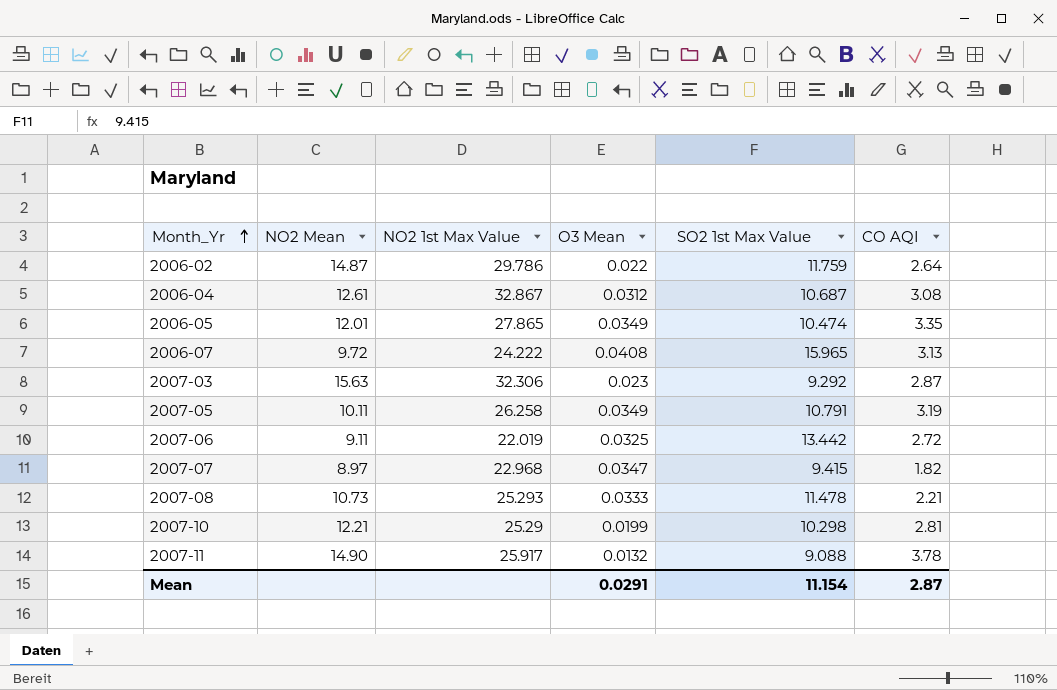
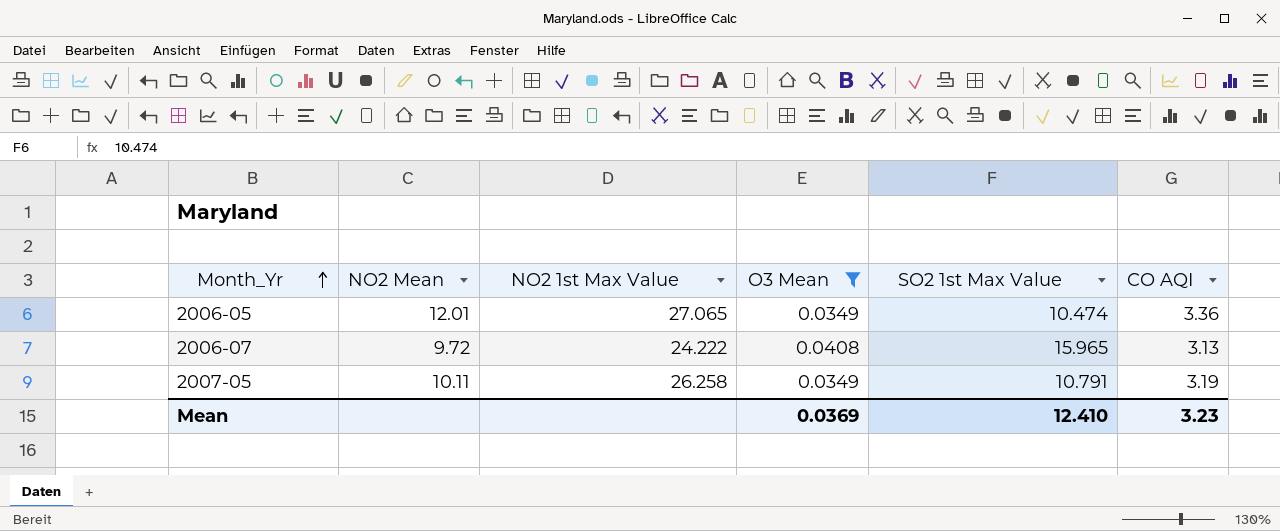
filter: none -> O3 Mean >= 0.0349
2006-05 | NO2 1st Max Value: 27.865 -> 27.065
2006-05 | CO AQI: 3.35 -> 3.36
Mean | O3 Mean: 0.0291 -> 0.0369
Mean | SO2 1st Max Value: 11.154 -> 12.410
Mean | CO AQI: 2.87 -> 3.23

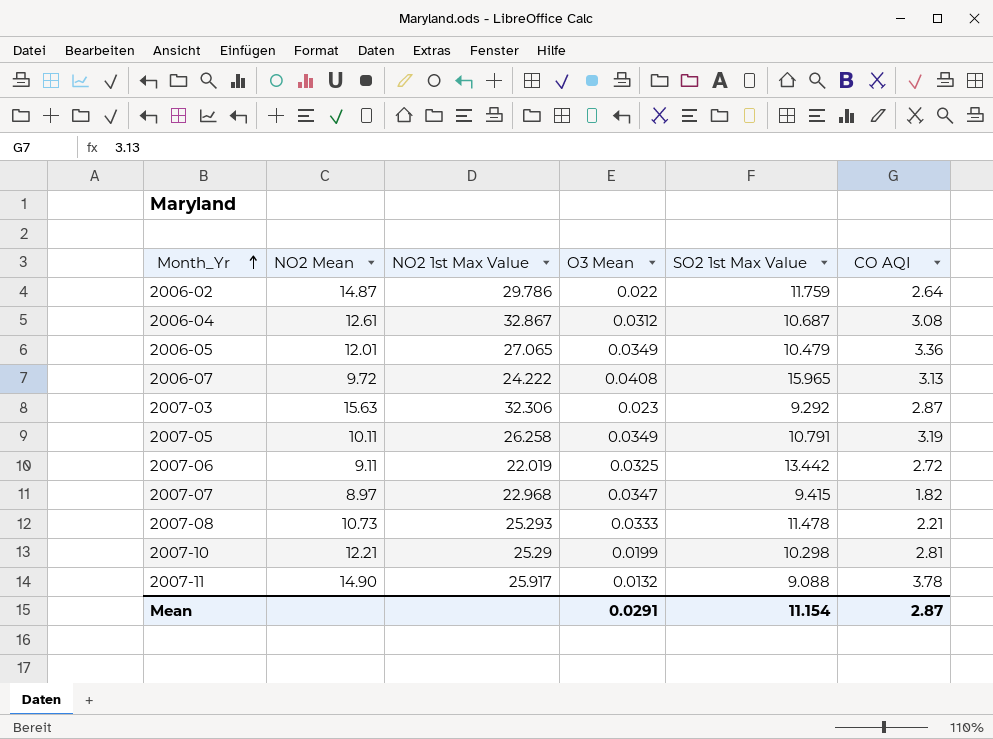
filter: O3 Mean >= 0.0349 -> none
2006-05 | SO2 1st Max Value: 10.474 -> 10.479
Mean | O3 Mean: 0.0369 -> 0.0291
Mean | SO2 1st Max Value: 12.410 -> 11.154
Mean | CO AQI: 3.23 -> 2.87

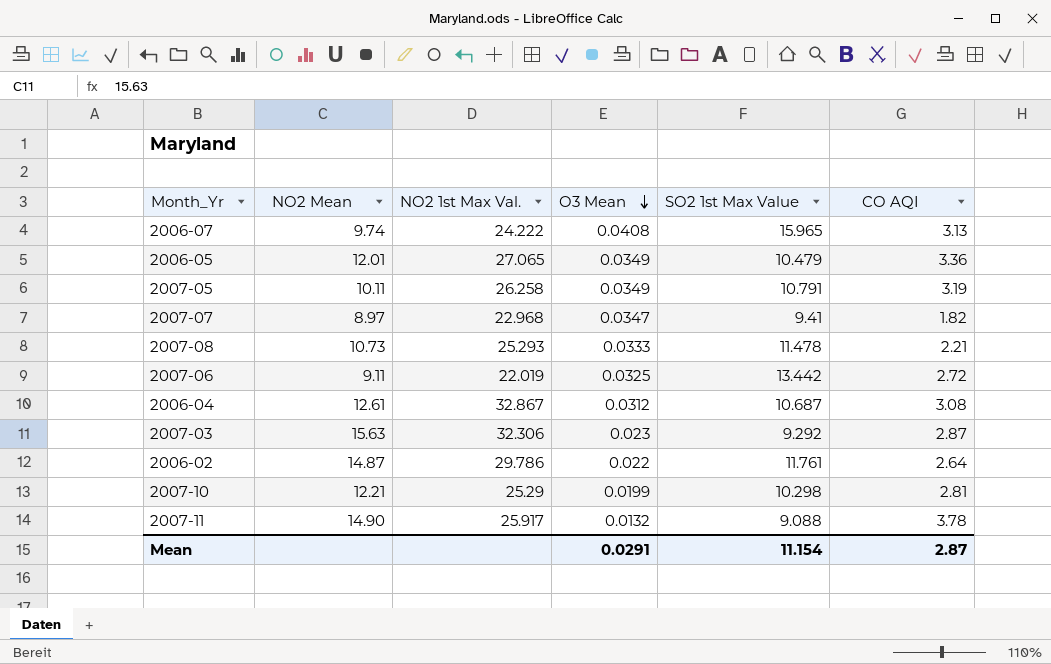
row order: Month_Yr ascending -> O3 Mean descending
column name: NO2 1st Max Value -> NO2 1st Max Val.
2006-07 | NO2 Mean: 9.72 -> 9.74
2007-07 | SO2 1st Max Value: 9.415 -> 9.41
2006-02 | SO2 1st Max Value: 11.759 -> 11.761

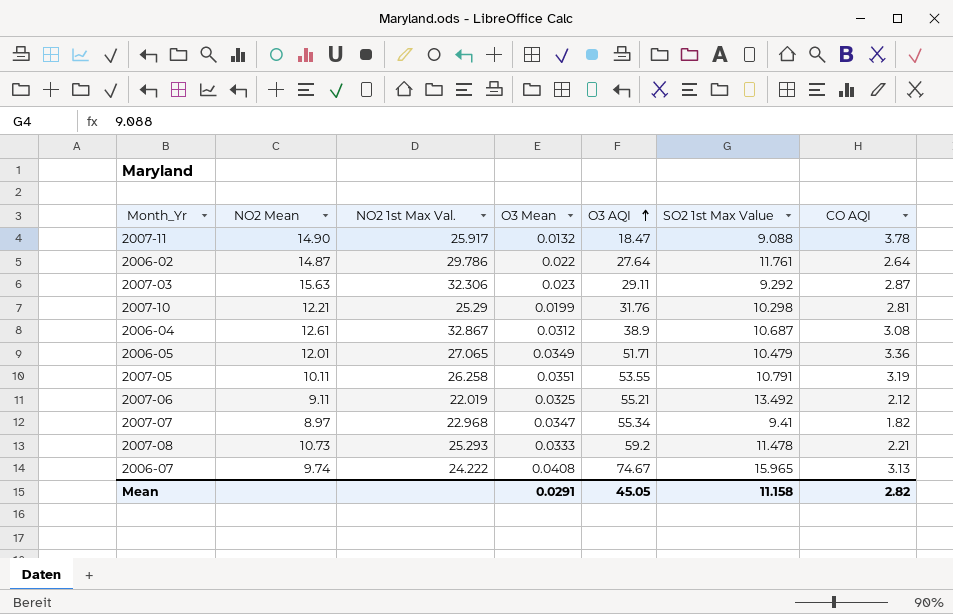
row order: O3 Mean descending -> O3 AQI ascending
column O3 AQI | position: none -> 5
2007-05 | O3 Mean: 0.0349 -> 0.0351
2007-06 | SO2 1st Max Value: 13.442 -> 13.492
2007-06 | CO AQI: 2.72 -> 2.12
Mean | SO2 1st Max Value: 11.154 -> 11.158
Mean | CO AQI: 2.87 -> 2.82

